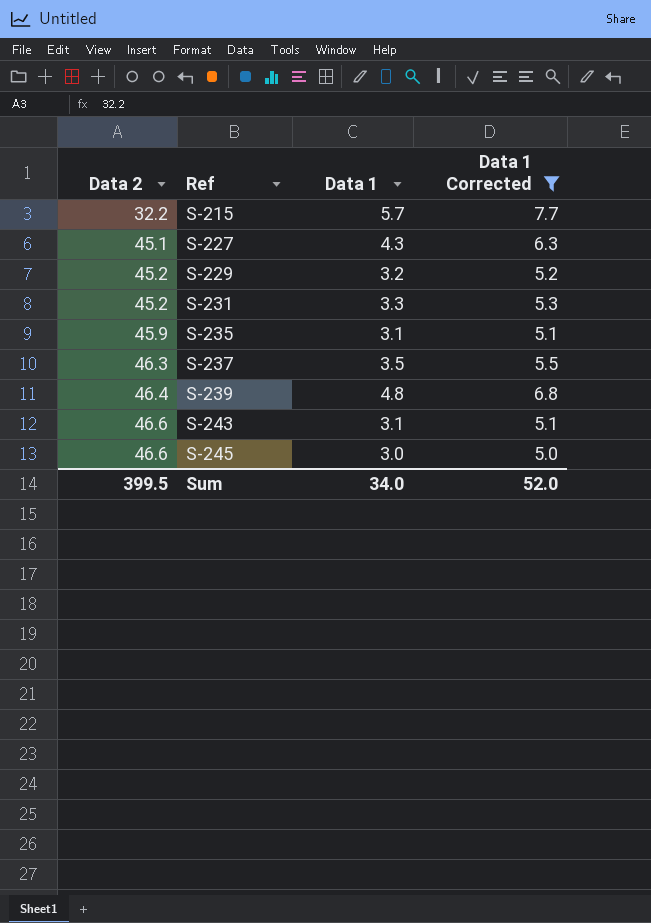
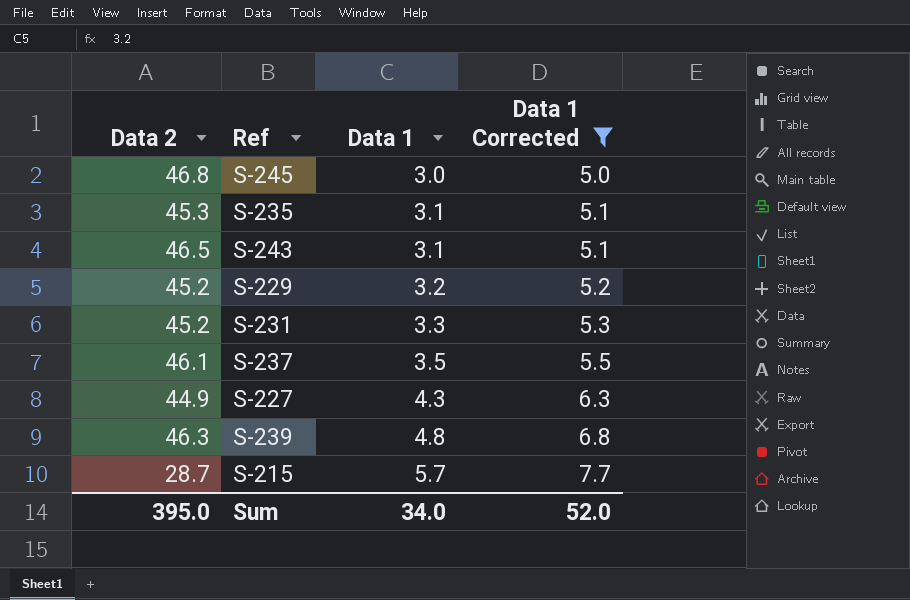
row order: Data 2 ascending -> Data 1 ascending
S-245 | Data 2: 46.6 -> 46.8
S-235 | Data 2: 45.9 -> 45.3
S-243 | Data 2: 46.6 -> 46.5
S-237 | Data 2: 46.3 -> 46.1
S-227 | Data 2: 45.1 -> 44.9
S-239 | Data 2: 46.4 -> 46.3
S-215 | Data 2: 32.2 -> 28.7
Sum | Data 2: 399.5 -> 395.0

